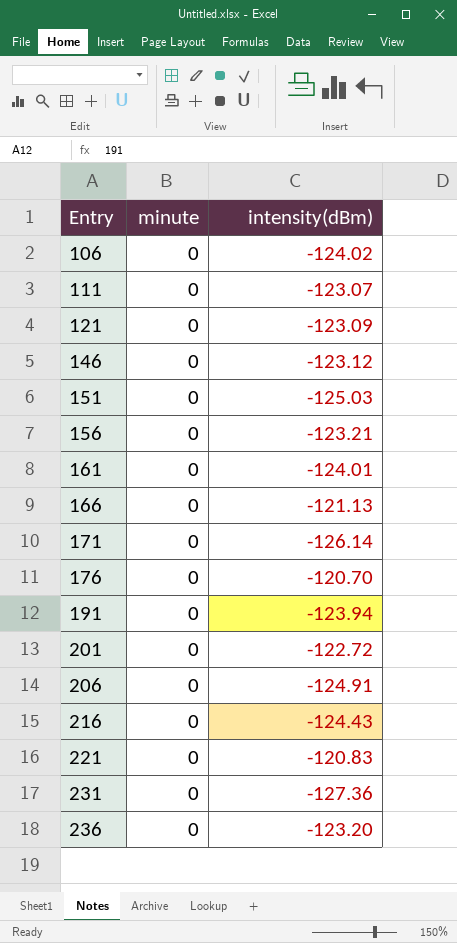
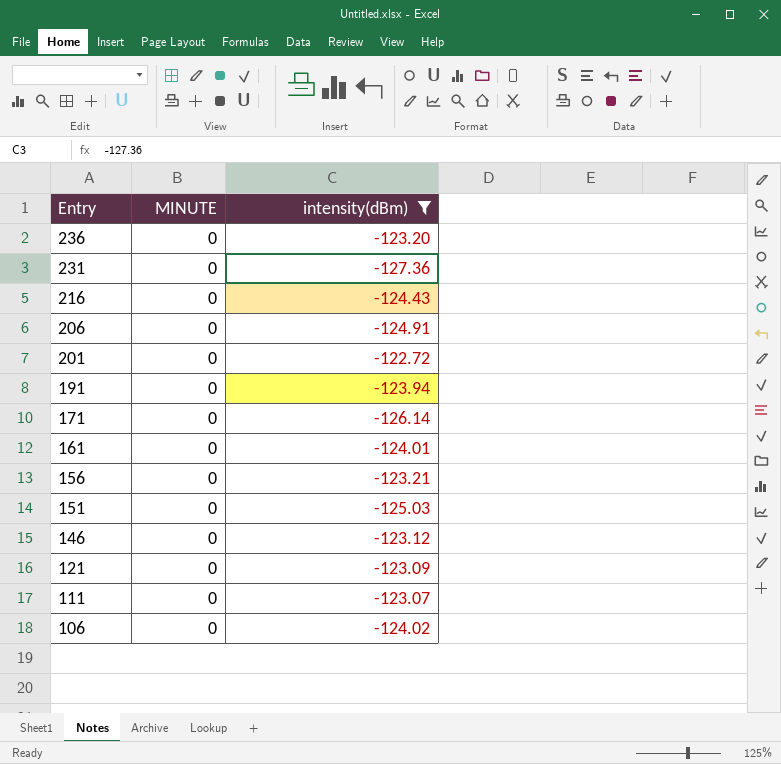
filter: none -> intensity(dBm) <= -122.72
row order: Entry ascending -> Entry descending
column name: minute -> MINUTE

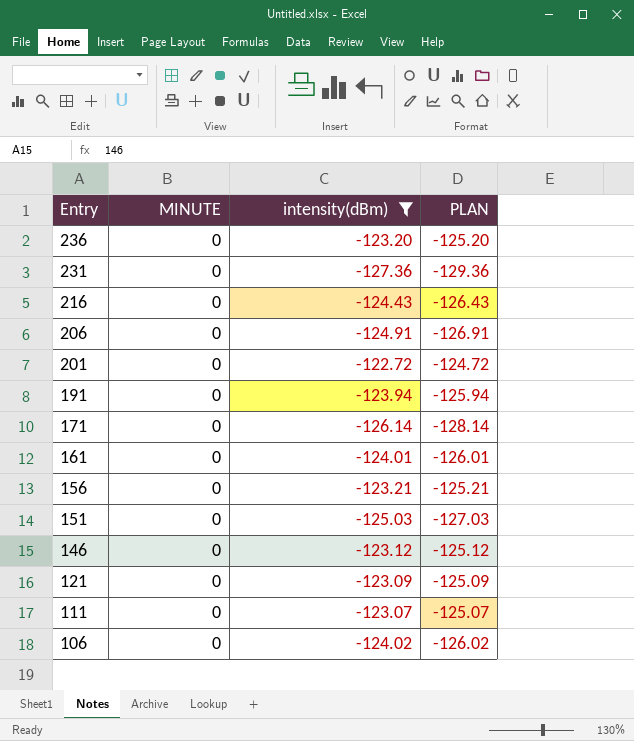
column PLAN | formula: none -> [intensity(dBm)] - 2

